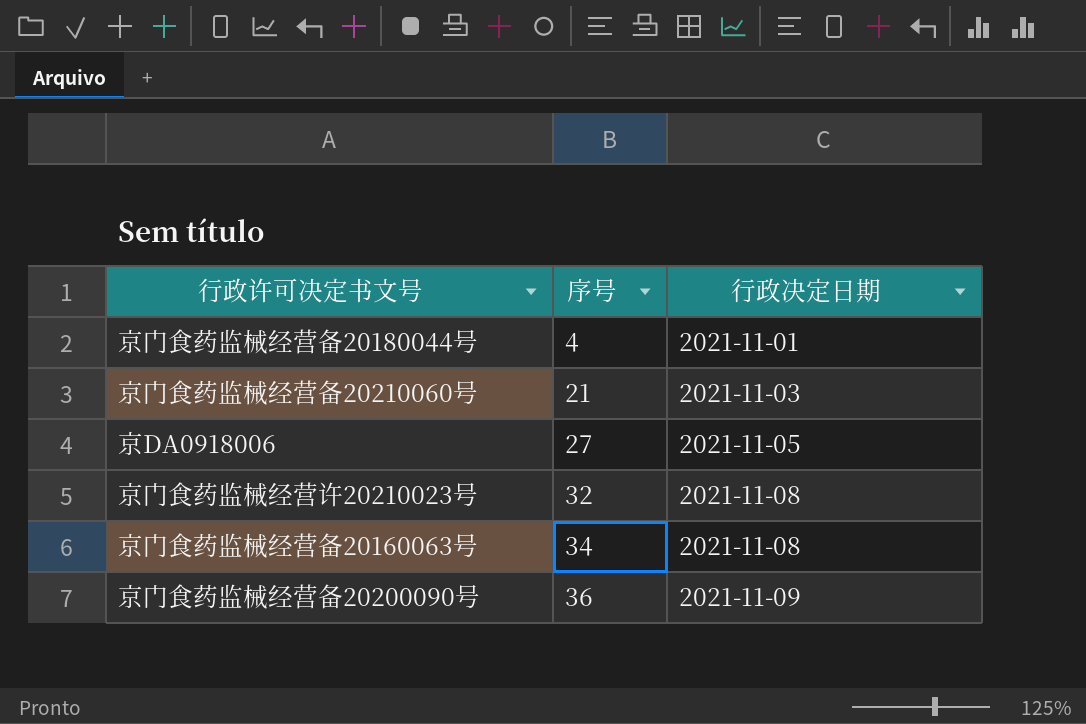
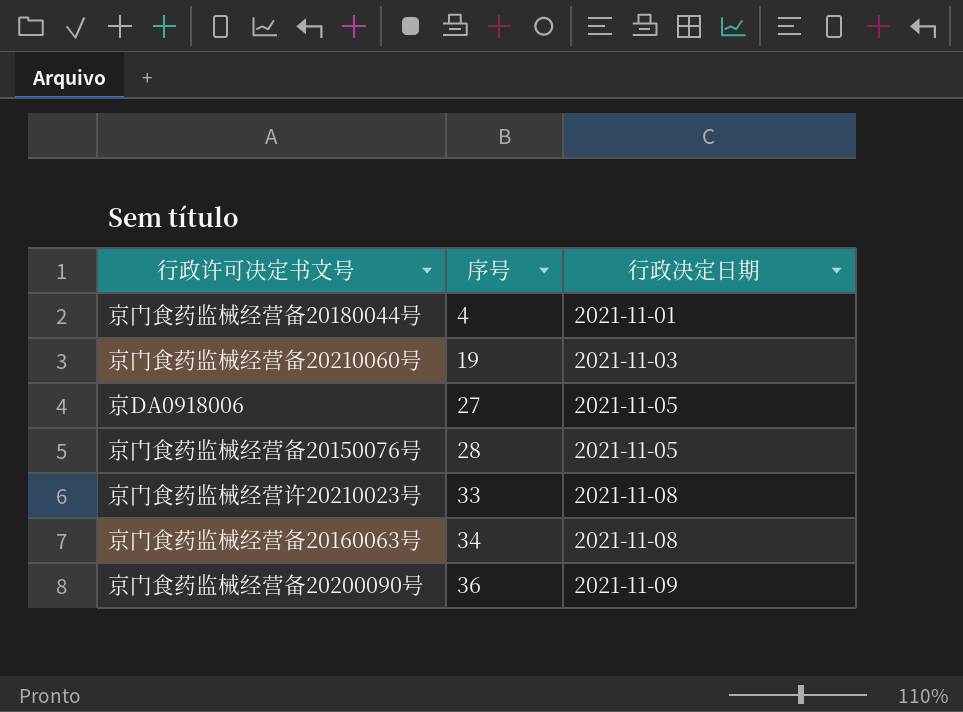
京门食药监械经营备20210060号 | 序号: 21 -> 19
row 京门食药监械经营备20150076号: none -> 28 | 2021-11-05
京门食药监械经营许20210023号 | 序号: 32 -> 33

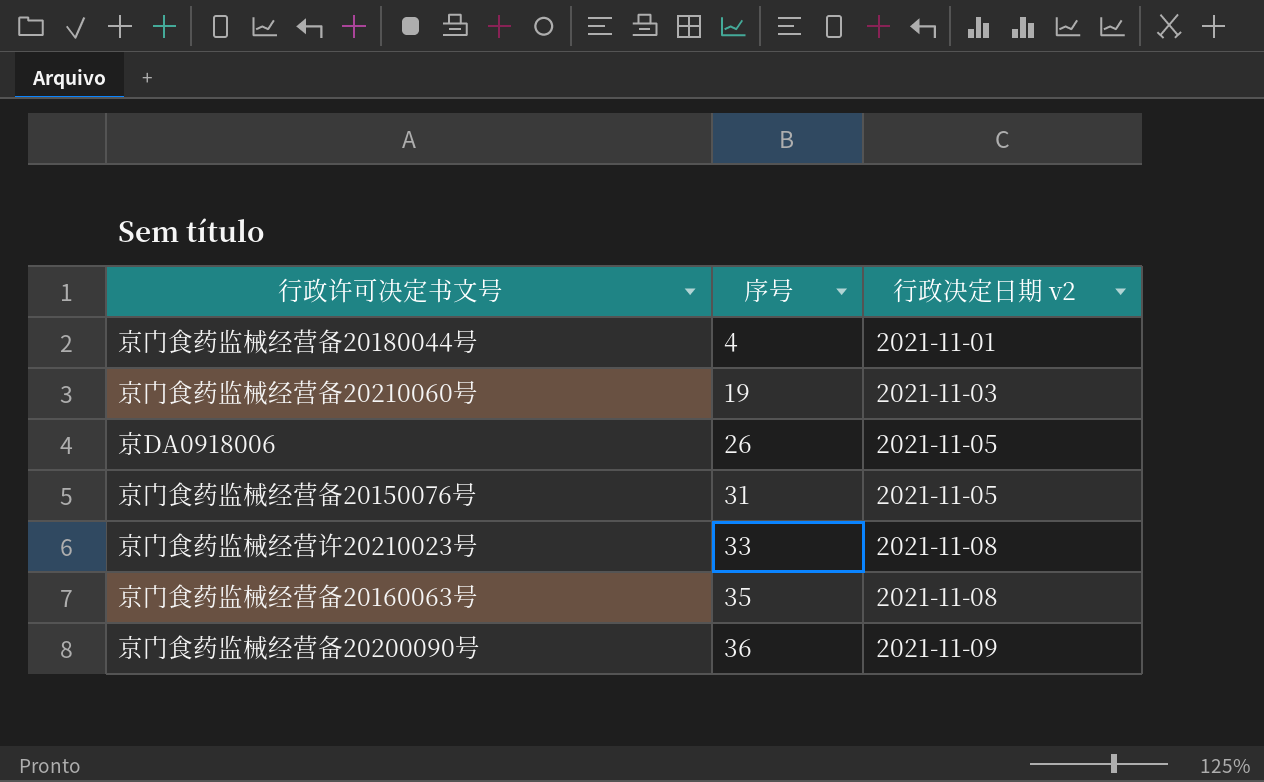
column name: 行政决定日期 -> 行政决定日期 v2
京DA0918006 | 序号: 27 -> 26
京门食药监械经营备20150076号 | 序号: 28 -> 31
京门食药监械经营备20160063号 | 序号: 34 -> 35

